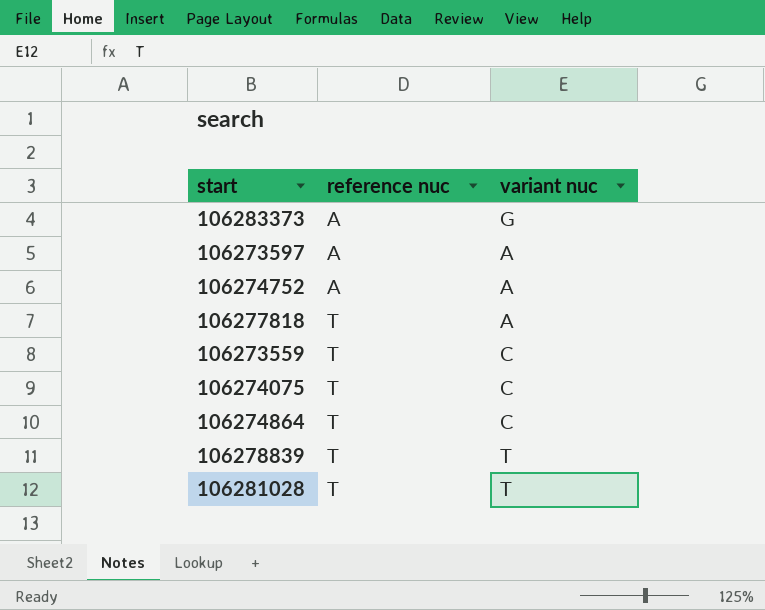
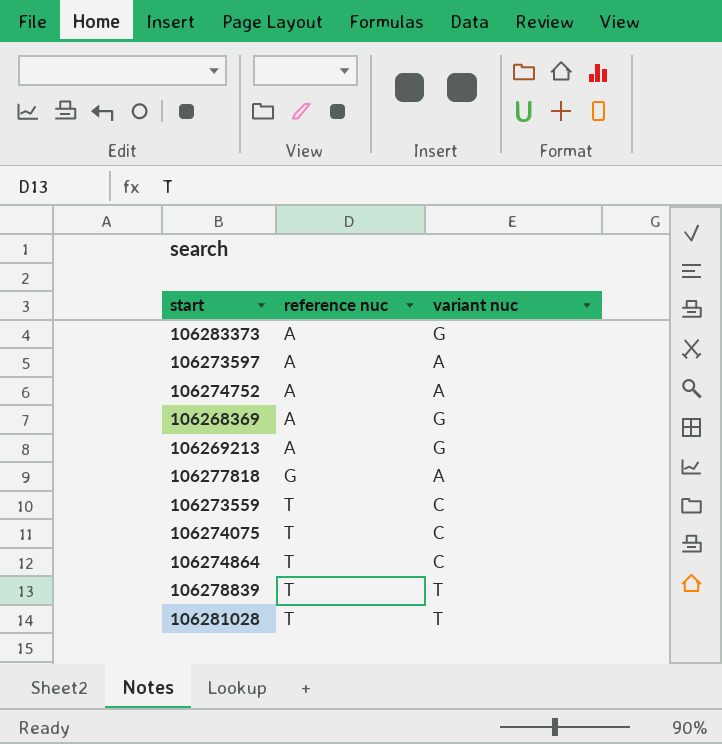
row 106268369: none -> A | G
row 106269213: none -> A | G
106277818 | reference nuc: T -> G

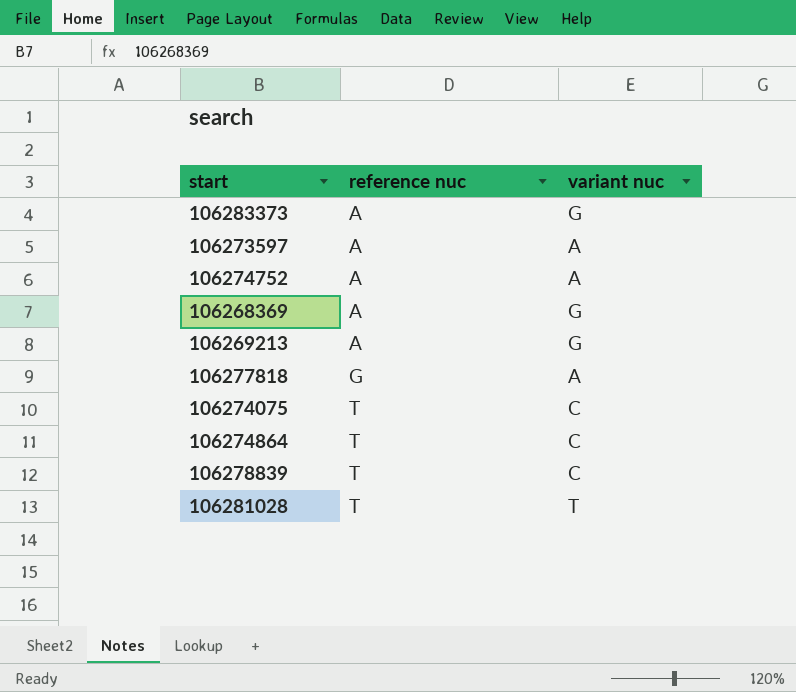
row 106273559: T | C -> none
106278839 | variant nuc: T -> C

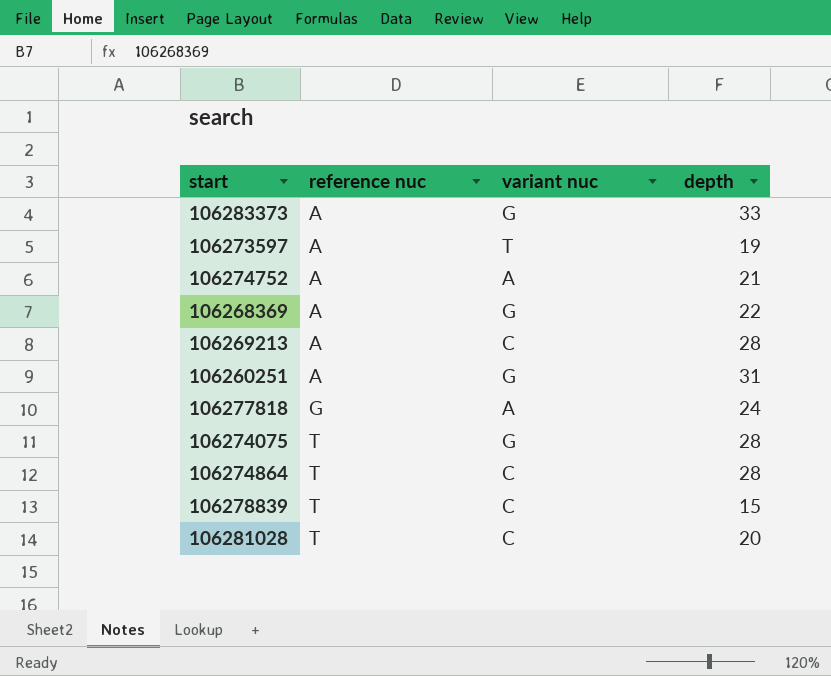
column depth | position: none -> 4
106273597 | variant nuc: A -> T
106269213 | variant nuc: G -> C
row 106260251: none -> A | G | 31
106274075 | variant nuc: C -> G
106281028 | variant nuc: T -> C

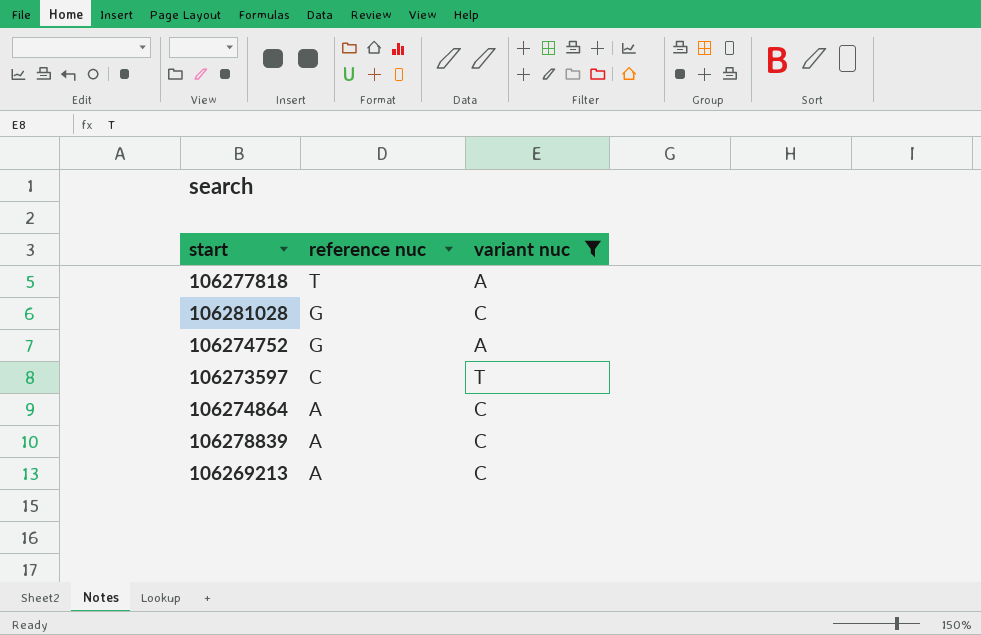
filter: none -> variant nuc != G
row order: reference nuc ascending -> reference nuc descending
column depth | position: 4 -> none
106277818 | reference nuc: G -> T
106281028 | reference nuc: T -> G
106274752 | reference nuc: A -> G
106273597 | reference nuc: A -> C
106274864 | reference nuc: T -> A
106278839 | reference nuc: T -> A

